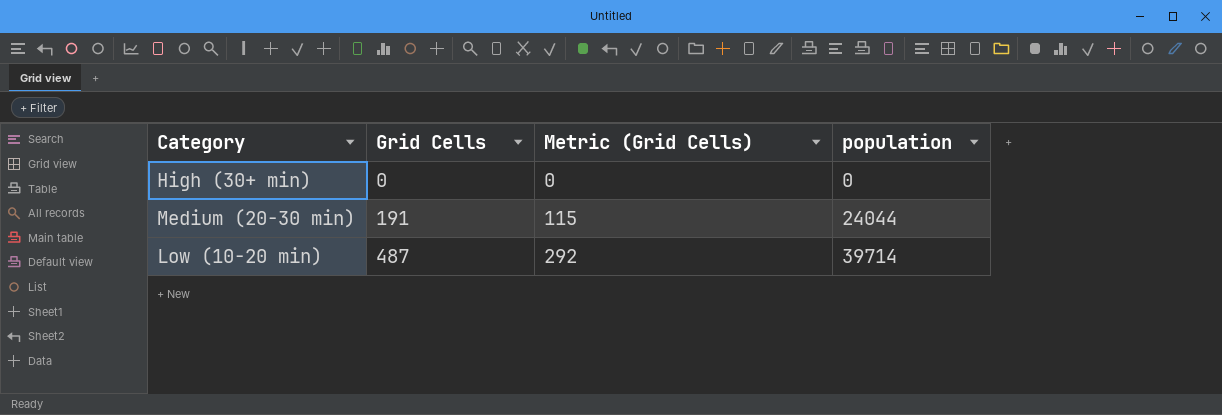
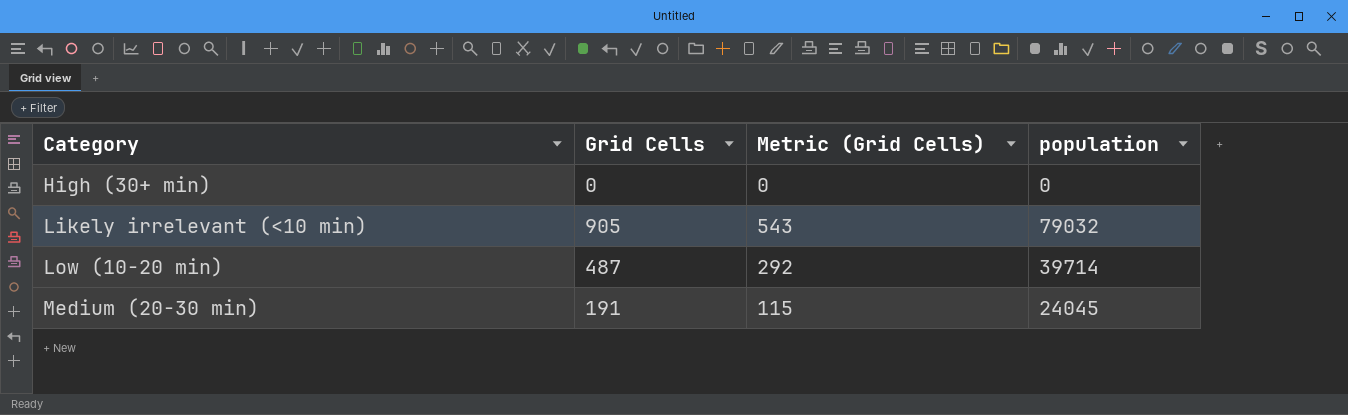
row order: Grid Cells ascending -> Category ascending
row Likely irrelevant (<10 min): none -> 905 | 543 | 79032
Medium (20-30 min) | population: 24044 -> 24045

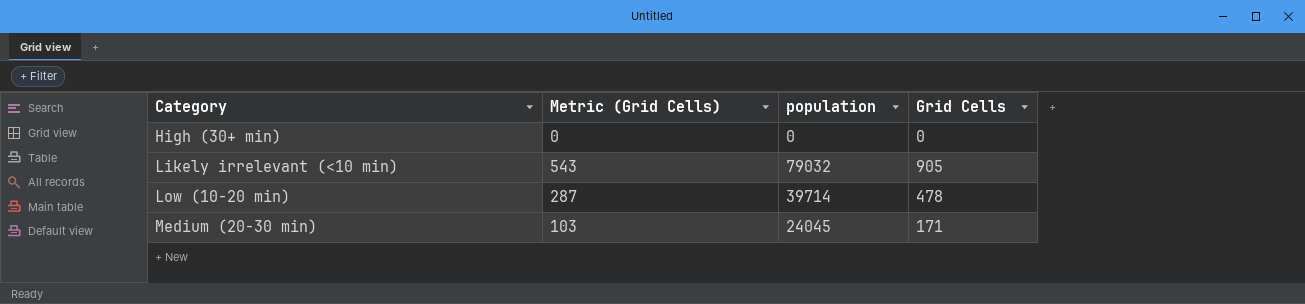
column Grid Cells | position: 2 -> 4
Low (10-20 min) | Metric (Grid Cells): 292 -> 287
Low (10-20 min) | Grid Cells: 487 -> 478
Medium (20-30 min) | Metric (Grid Cells): 115 -> 103
Medium (20-30 min) | Grid Cells: 191 -> 171

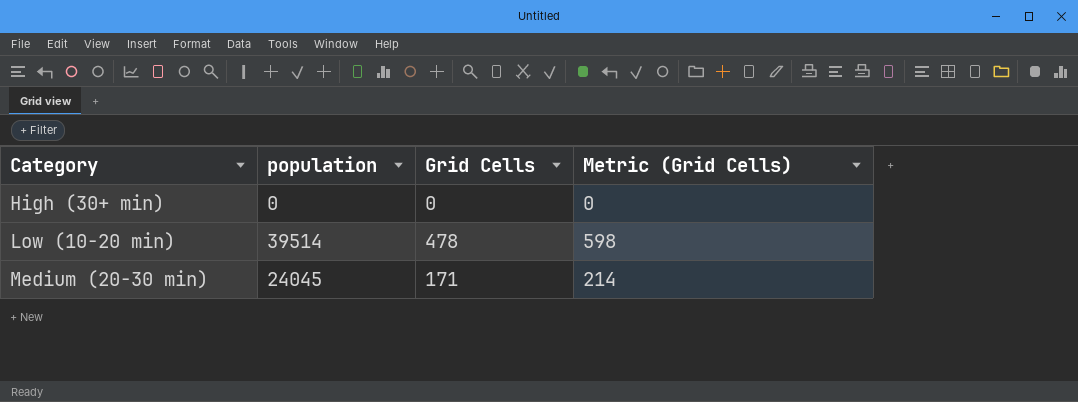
column Metric (Grid Cells) | formula: [Grid Cells] * 0.6 -> [Grid Cells] * 1.25
column Metric (Grid Cells) | position: 2 -> 4
row Likely irrelevant (<10 min): 543 | 79032 | 905 -> none
Low (10-20 min) | population: 39714 -> 39514

